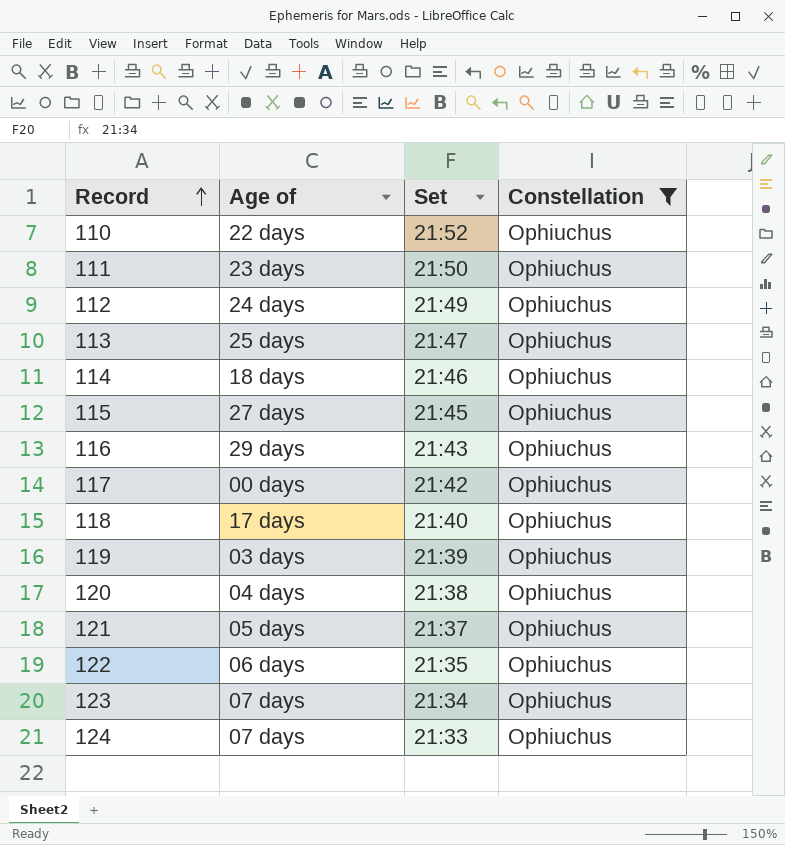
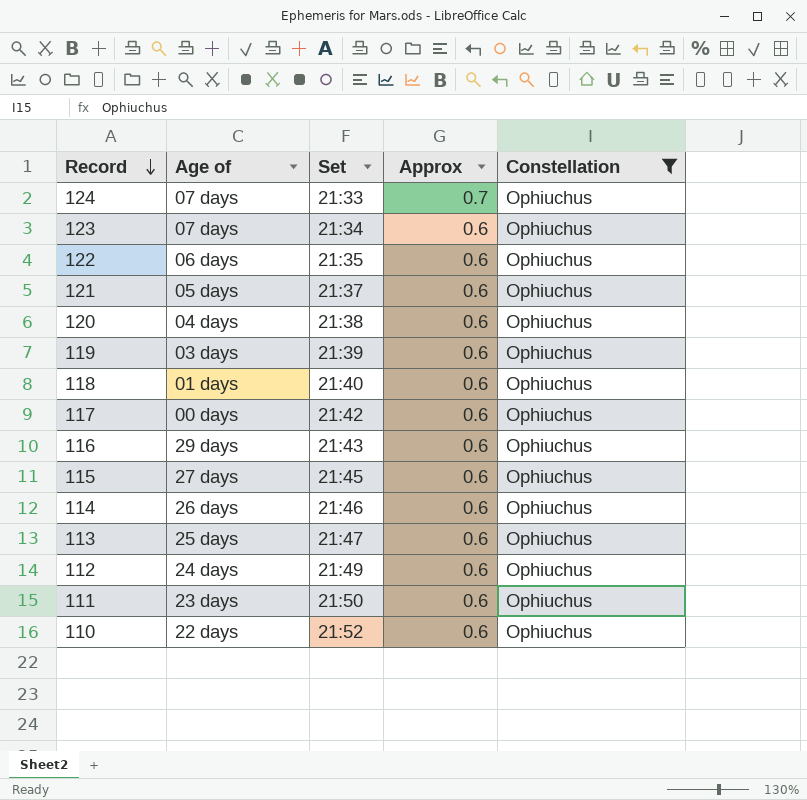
row order: Record ascending -> Record descending
column Approx | position: none -> 4
118 | Age of: 17 days -> 01 days
114 | Age of: 18 days -> 26 days

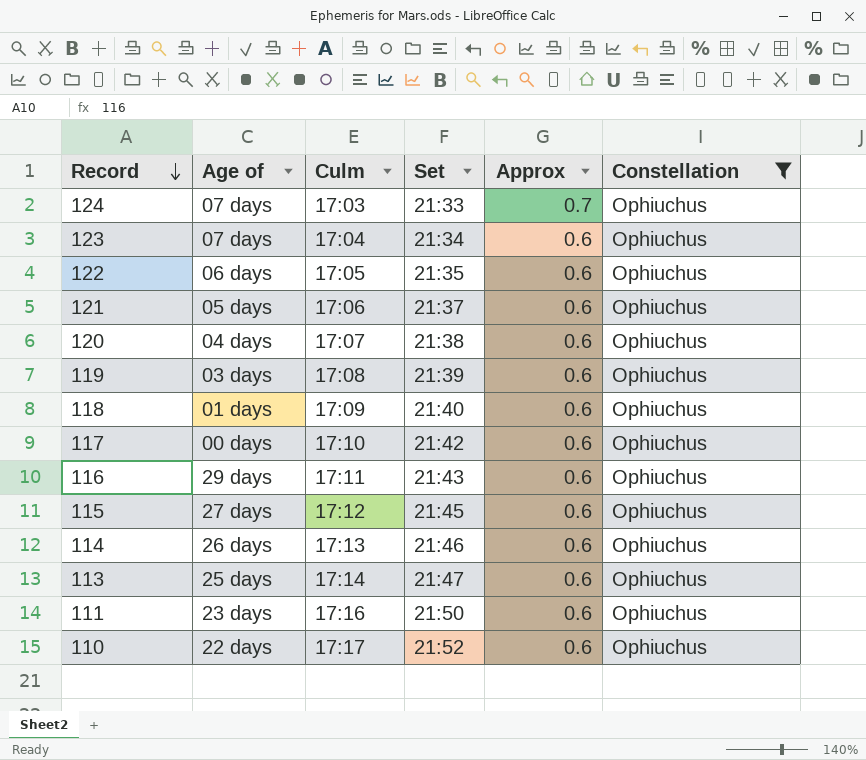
column Culm | position: none -> 3
row 112: 24 days | 21:49 | 0.6 | Ophiuchus -> none

